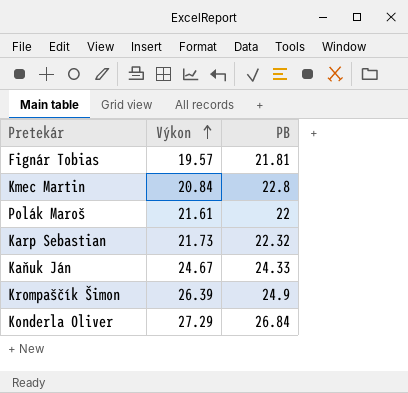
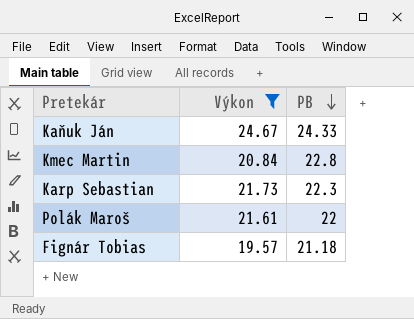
filter: none -> Výkon <= 24.67
row order: Výkon ascending -> PB descending
Karp Sebastian | PB: 22.32 -> 22.3
Fignár Tobias | PB: 21.81 -> 21.18

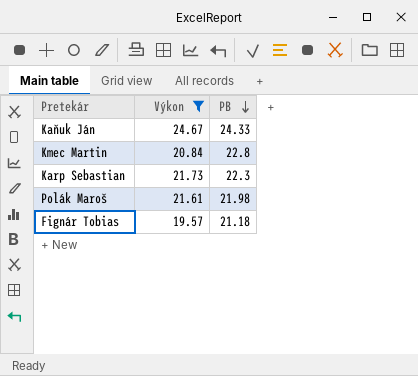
Polák Maroš | PB: 22 -> 21.98

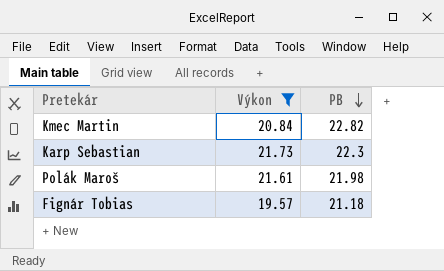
row Kaňuk Ján: 24.67 | 24.33 -> none
Kmec Martin | PB: 22.8 -> 22.82

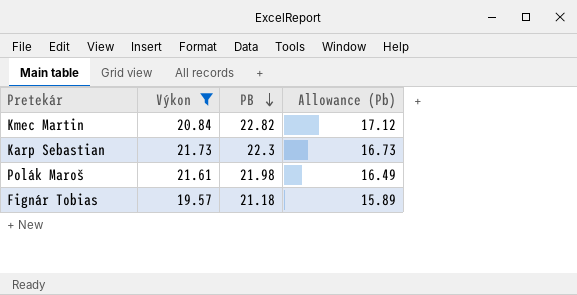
column Allowance (Pb) | formula: none -> [PB] * 0.75

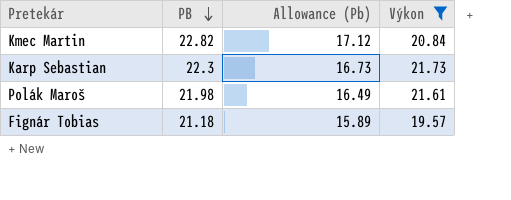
column Výkon | position: 2 -> 4

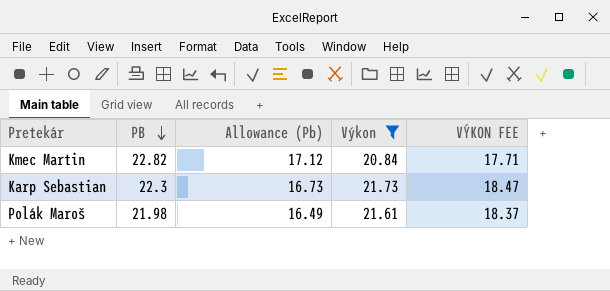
column VÝKON FEE | formula: none -> [Výkon] * 0.85
row Fignár Tobias: 21.18 | 15.89 | 19.57 -> none

